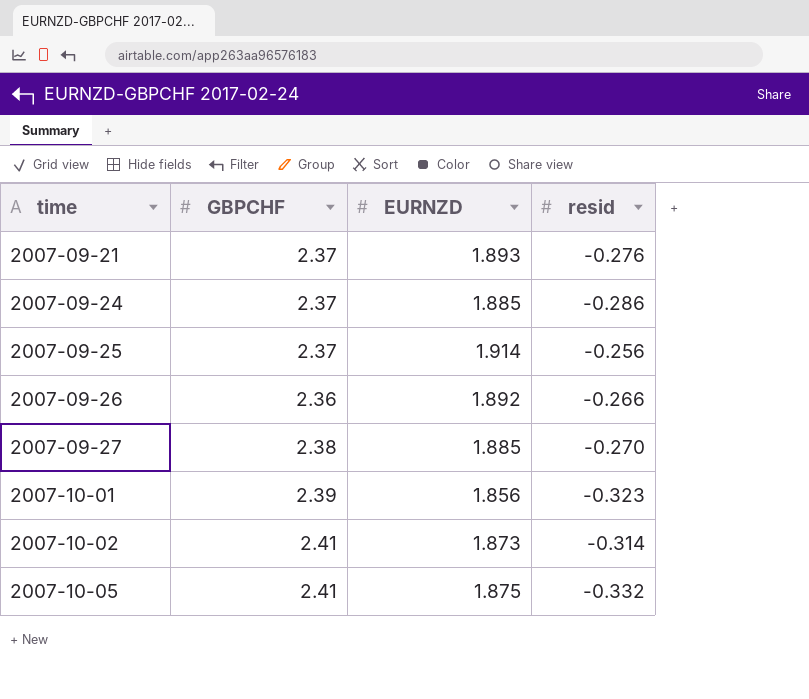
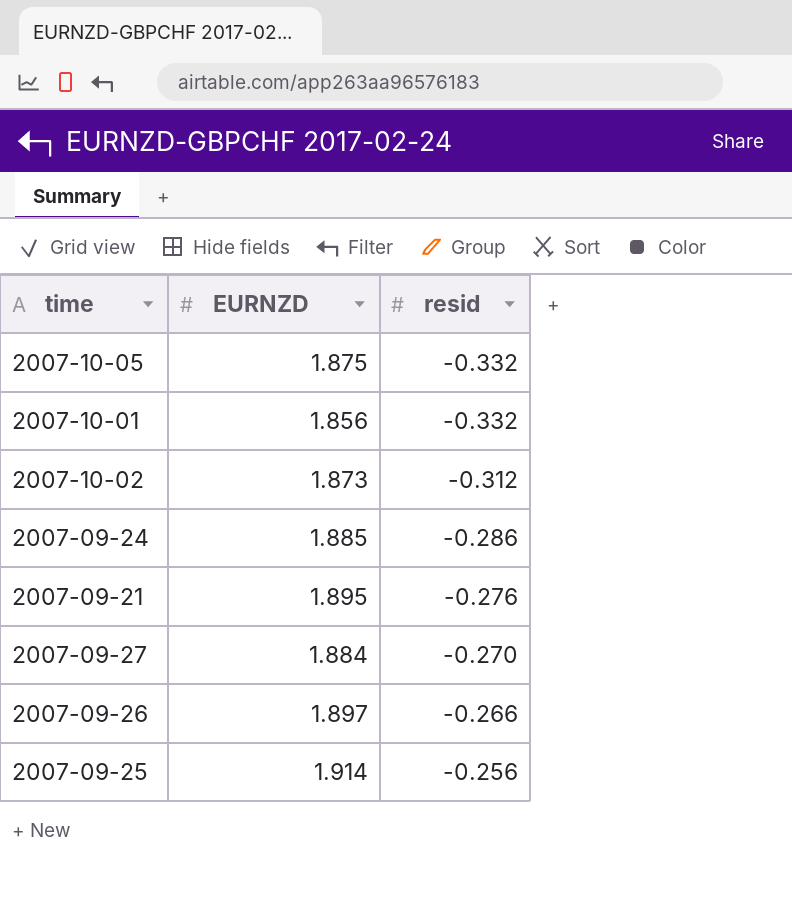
row order: time ascending -> resid ascending
column GBPCHF | position: 2 -> none
2007-10-01 | resid: -0.323 -> -0.332
2007-10-02 | resid: -0.314 -> -0.312
2007-09-21 | EURNZD: 1.893 -> 1.895
2007-09-27 | EURNZD: 1.885 -> 1.884
2007-09-26 | EURNZD: 1.892 -> 1.897

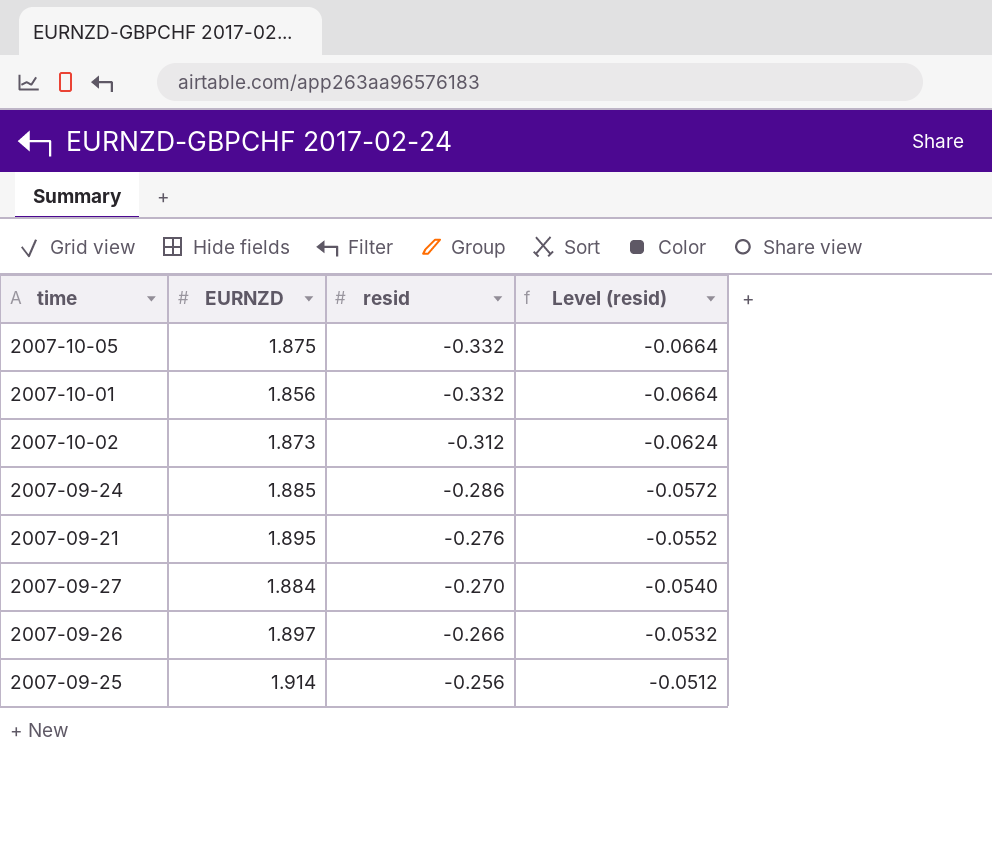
column Level (resid) | formula: none -> [resid] * 0.2

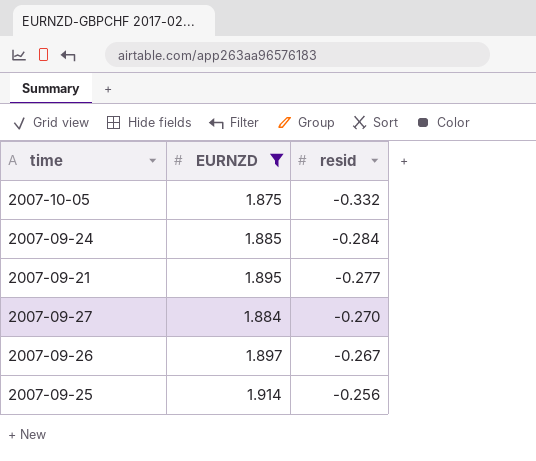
filter: none -> EURNZD >= 1.875
column Level (resid) | formula: [resid] * 0.2 -> none
2007-09-24 | resid: -0.286 -> -0.284
2007-09-21 | resid: -0.276 -> -0.277
2007-09-26 | resid: -0.266 -> -0.267

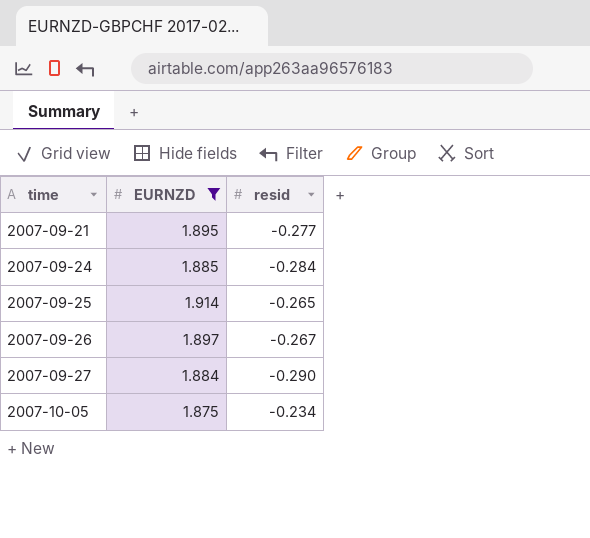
row order: resid ascending -> time ascending
2007-09-25 | resid: -0.256 -> -0.265
2007-09-27 | resid: -0.270 -> -0.290
2007-10-05 | resid: -0.332 -> -0.234

